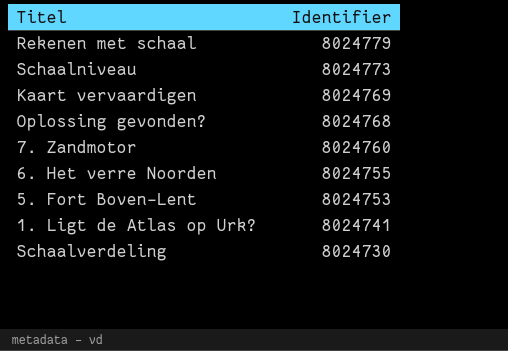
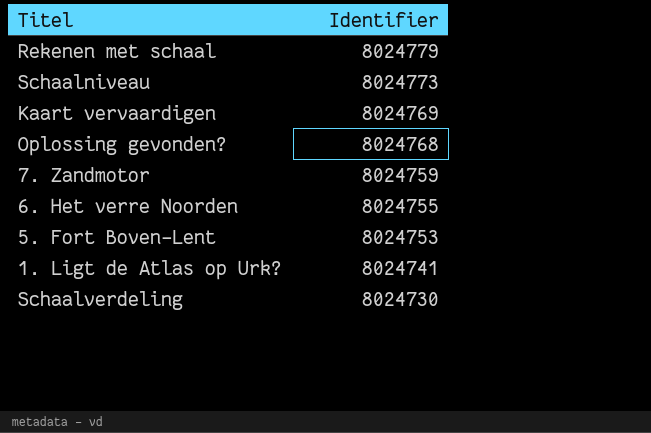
7. Zandmotor | Identifier: 8024760 -> 8024759

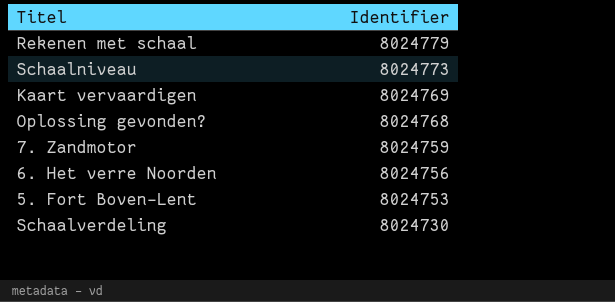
row 1. Ligt de Atlas op Urk?: 8024741 -> none
6. Het verre Noorden | Identifier: 8024755 -> 8024756

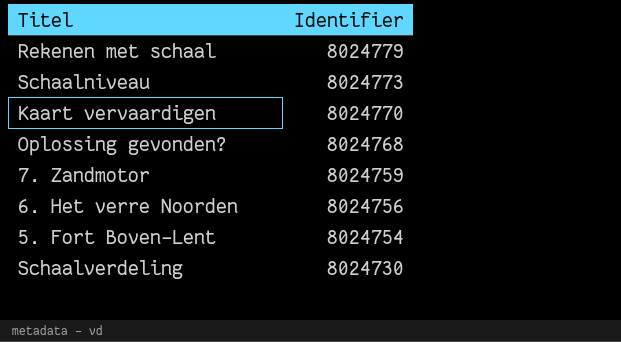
Kaart vervaardigen | Identifier: 8024769 -> 8024770
5. Fort Boven-Lent | Identifier: 8024753 -> 8024754

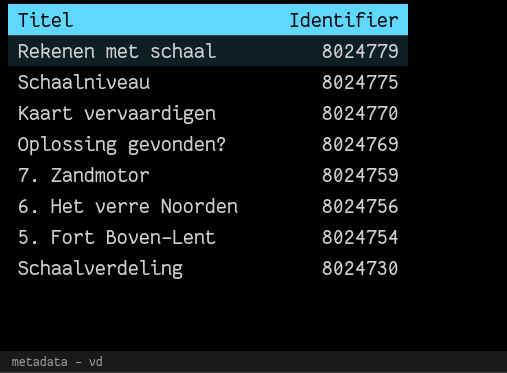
Schaalniveau | Identifier: 8024773 -> 8024775
Oplossing gevonden? | Identifier: 8024768 -> 8024769

